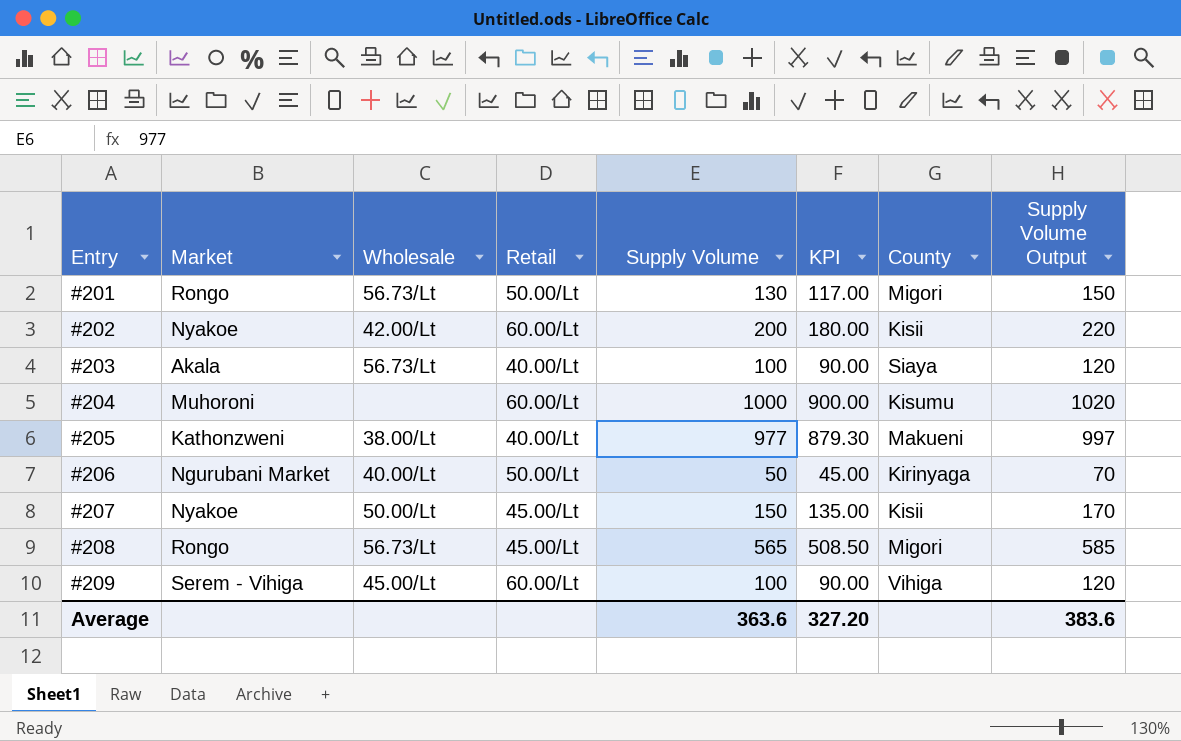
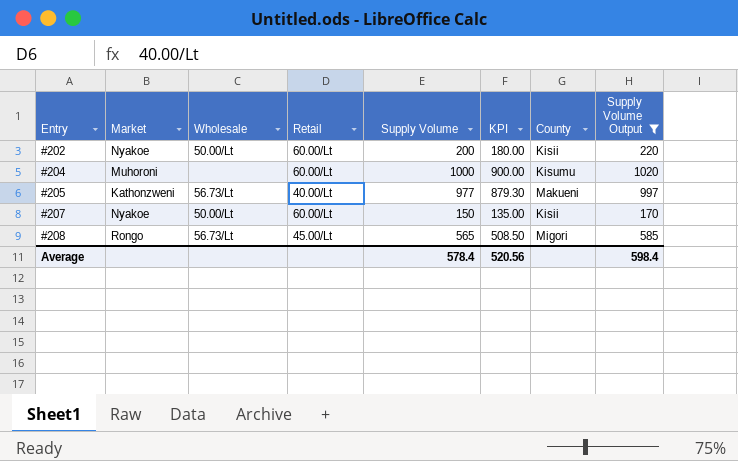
filter: none -> Supply Volume Output >= 170
#202 | Wholesale: 42.00/Lt -> 50.00/Lt
#205 | Wholesale: 38.00/Lt -> 56.73/Lt
#207 | Retail: 45.00/Lt -> 60.00/Lt
Average | Supply Volume: 363.6 -> 578.4
Average | KPI: 327.20 -> 520.56
Average | Supply Volume Output: 383.6 -> 598.4

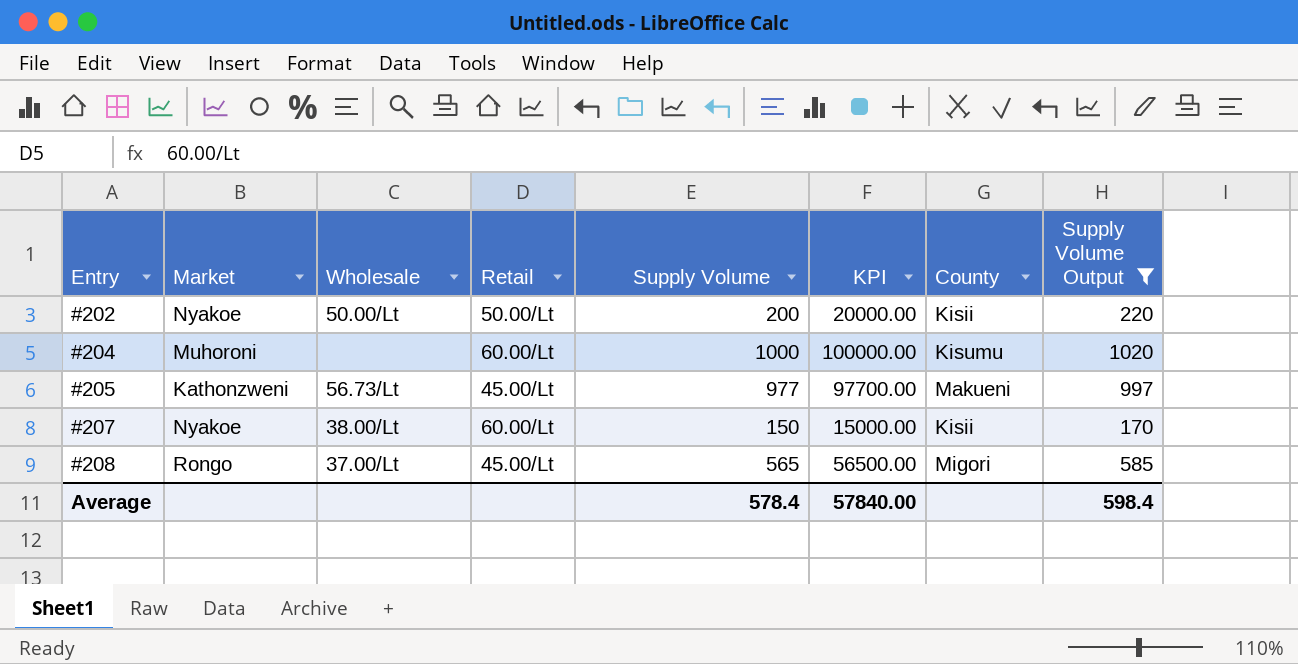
column KPI | formula: [Supply Volume] * 0.9 -> [Supply Volume] * 100
#202 | Retail: 60.00/Lt -> 50.00/Lt
#205 | Retail: 40.00/Lt -> 45.00/Lt
#207 | Wholesale: 50.00/Lt -> 38.00/Lt
#208 | Wholesale: 56.73/Lt -> 37.00/Lt
Average | KPI: 520.56 -> 57840.00

